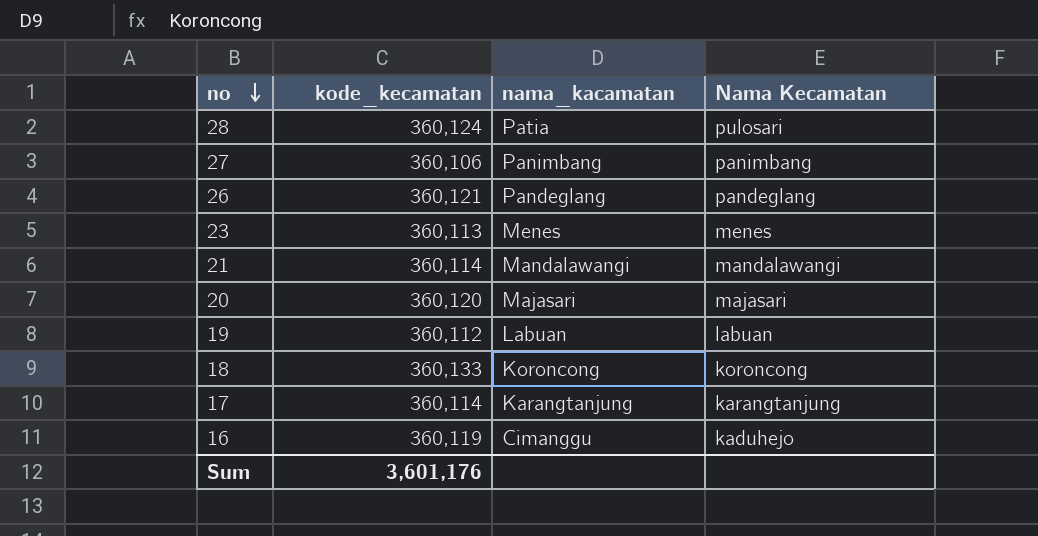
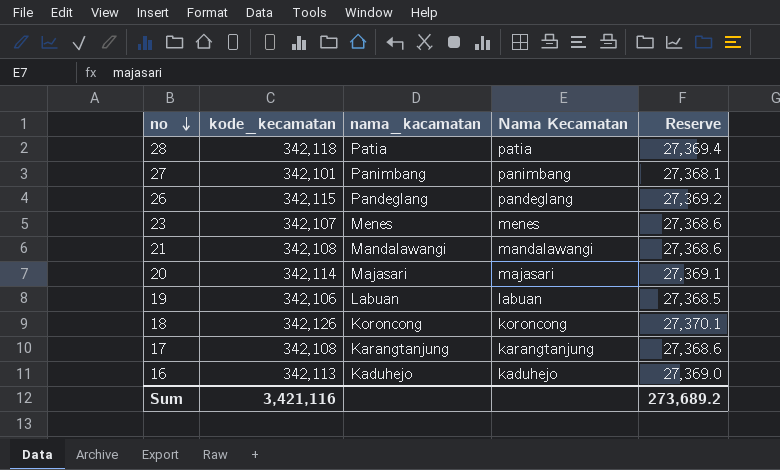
column Reserve | formula: none -> [kode_kecamatan] * 0.08
28 | kode_kecamatan: 360,124 -> 342,118
28 | Nama Kecamatan: pulosari -> patia
27 | kode_kecamatan: 360,106 -> 342,101
26 | kode_kecamatan: 360,121 -> 342,115
23 | kode_kecamatan: 360,113 -> 342,107
21 | kode_kecamatan: 360,114 -> 342,108
20 | kode_kecamatan: 360,120 -> 342,114
19 | kode_kecamatan: 360,112 -> 342,106
18 | kode_kecamatan: 360,133 -> 342,126
17 | kode_kecamatan: 360,114 -> 342,108
16 | kode_kecamatan: 360,119 -> 342,113
16 | nama_kacamatan: Cimanggu -> Kaduhejo
Sum | kode_kecamatan: 3,601,176 -> 3,421,116

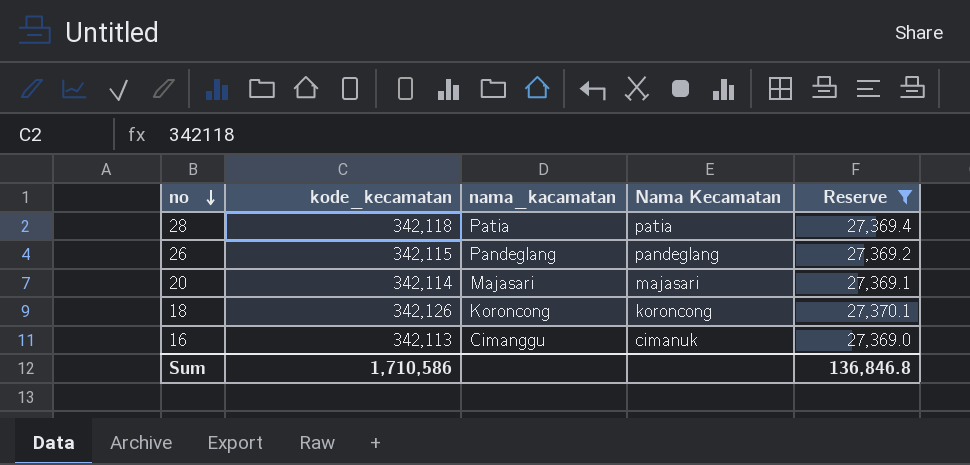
filter: none -> Reserve >= 27,369.0
16 | nama_kacamatan: Kaduhejo -> Cimanggu
16 | Nama Kecamatan: kaduhejo -> cimanuk
Sum | kode_kecamatan: 3,421,116 -> 1,710,586
Sum | Reserve: 273,689.2 -> 136,846.8

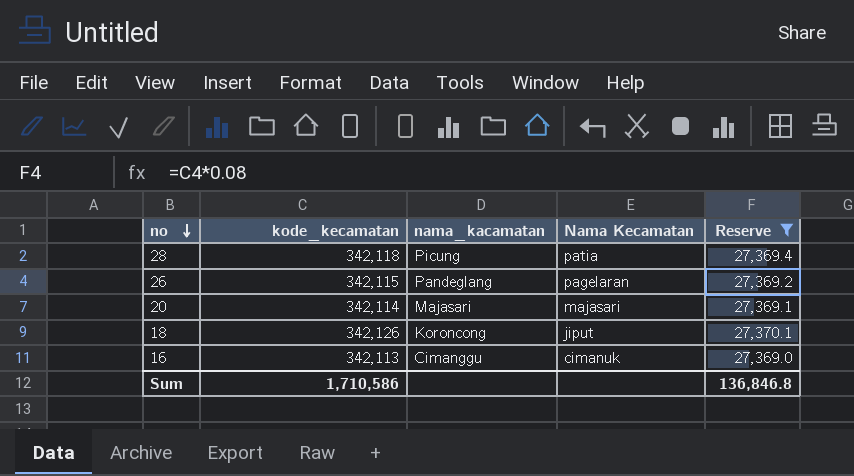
28 | nama_kacamatan: Patia -> Picung
26 | Nama Kecamatan: pandeglang -> pagelaran
18 | Nama Kecamatan: koroncong -> jiput

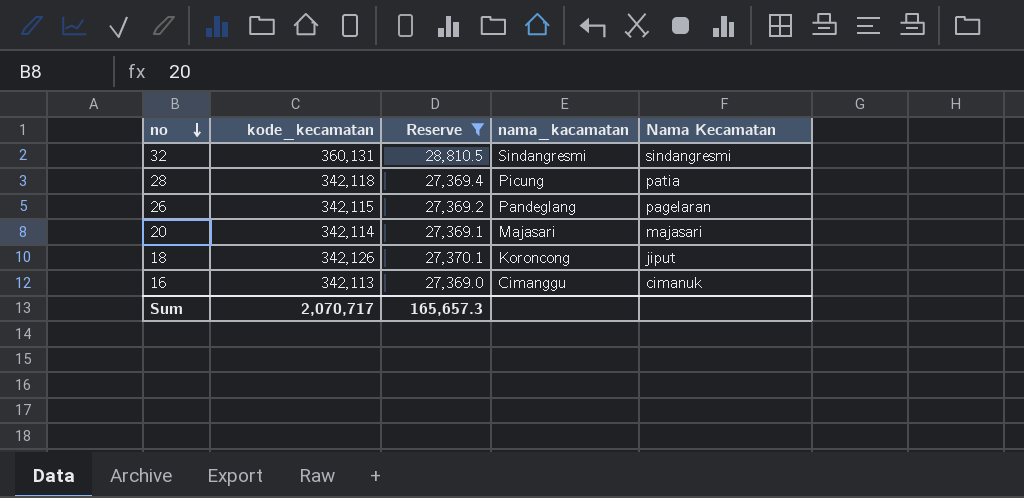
column Reserve | position: 5 -> 3
row 32: none -> 360,131 | 28,810.5 | Sindangresmi | sindangresmi
Sum | kode_kecamatan: 1,710,586 -> 2,070,717
Sum | Reserve: 136,846.8 -> 165,657.3

